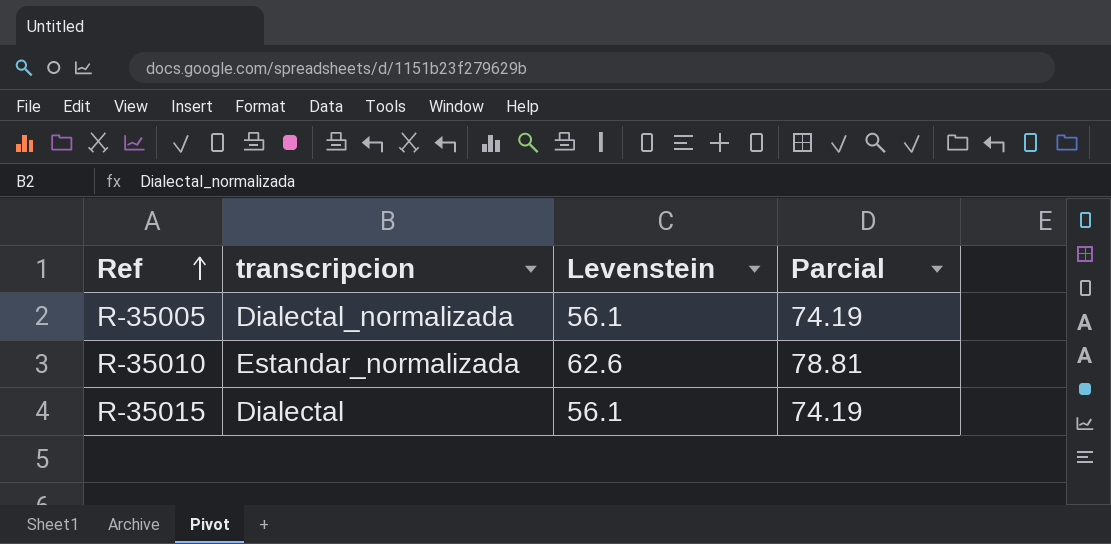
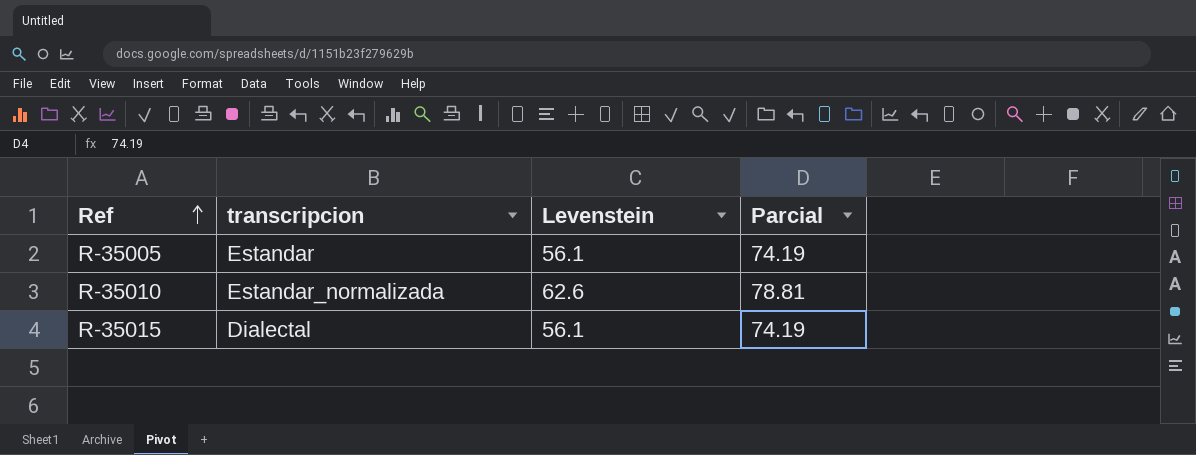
R-35005 | transcripcion: Dialectal_normalizada -> Estandar

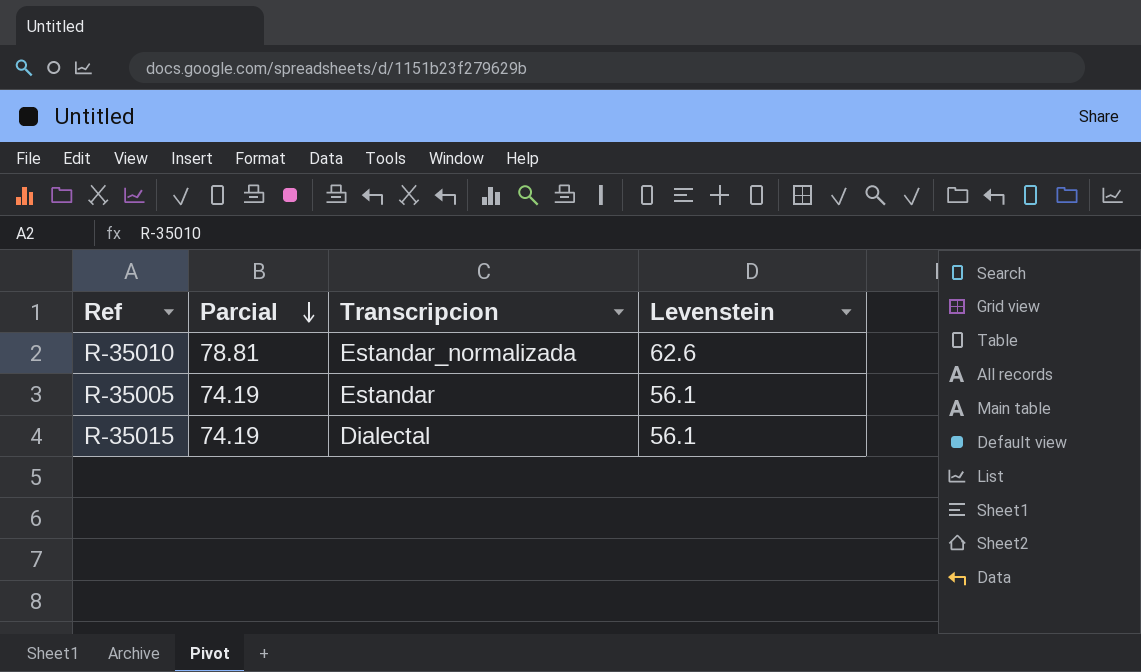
row order: Ref ascending -> Parcial descending
column Parcial | position: 4 -> 2
column name: transcripcion -> Transcripcion

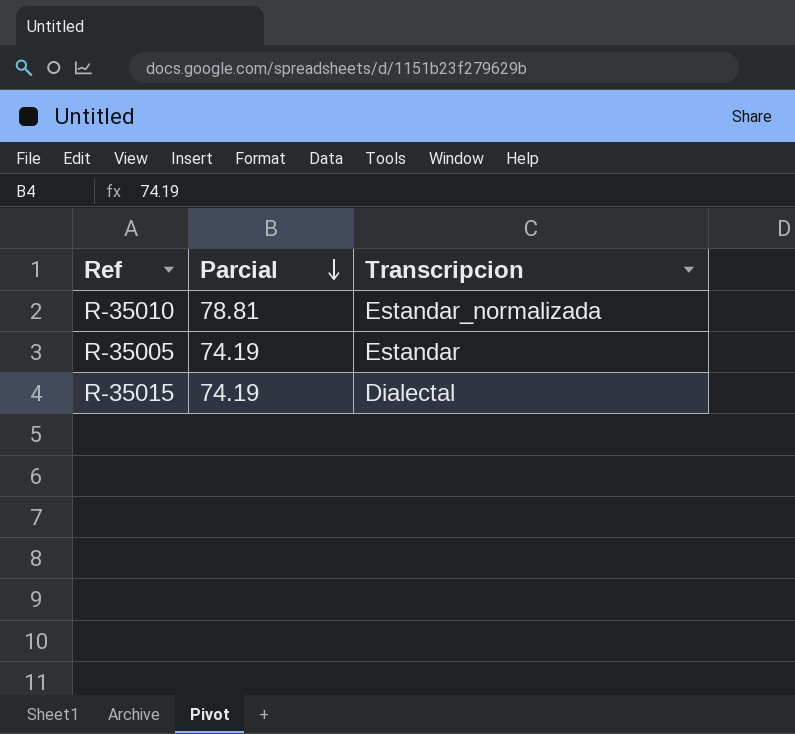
column Levenstein | position: 4 -> none

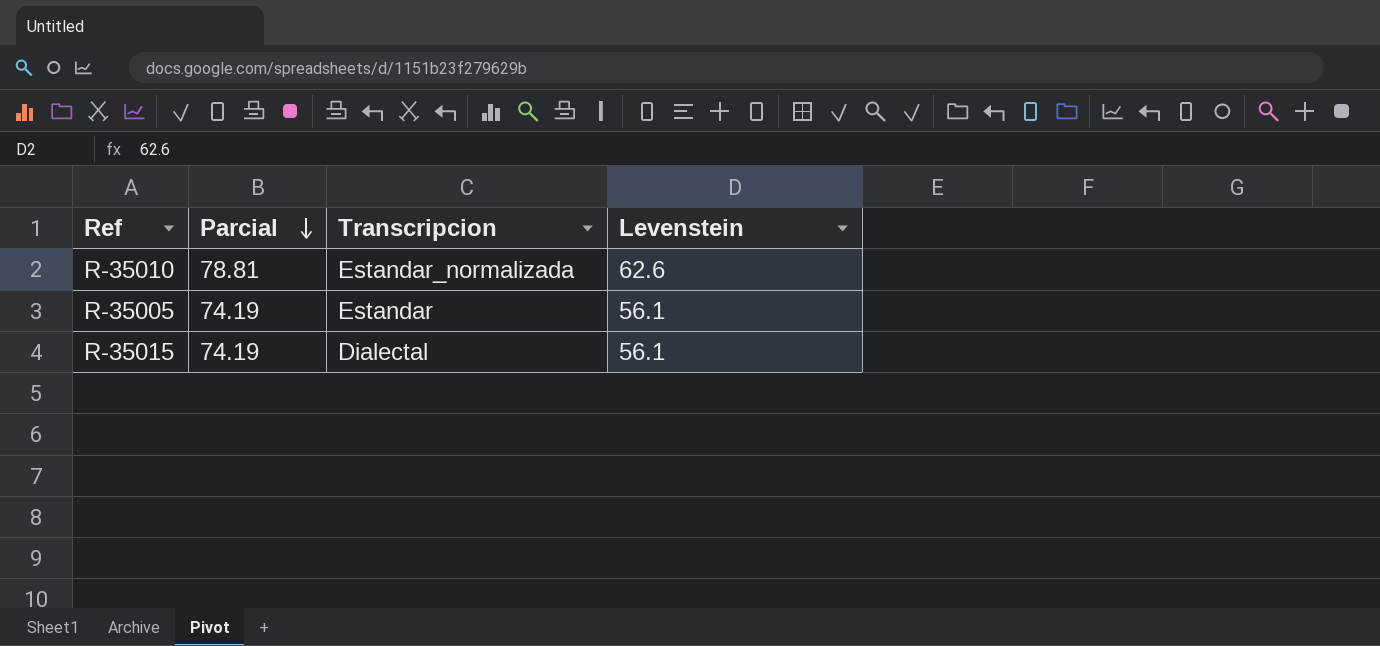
column Levenstein | position: none -> 4

